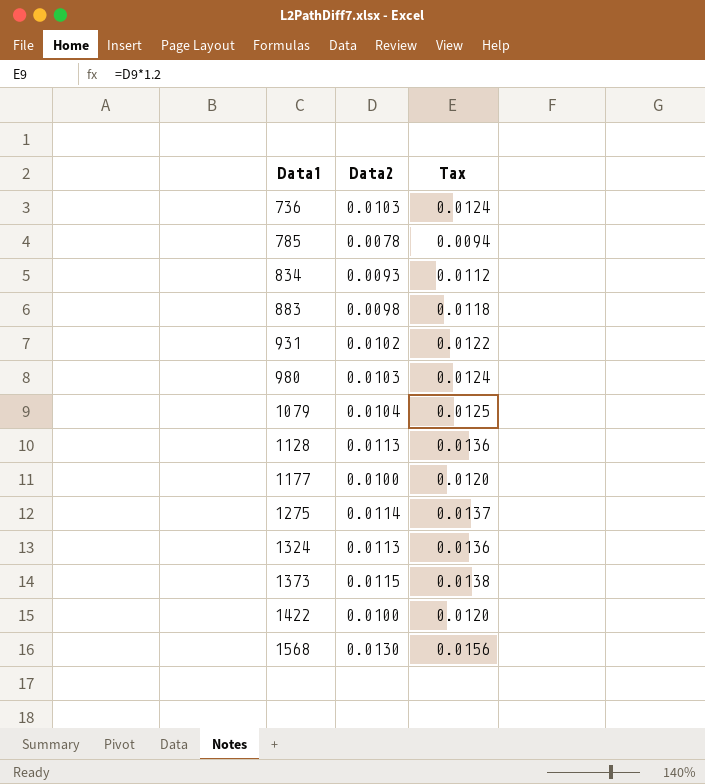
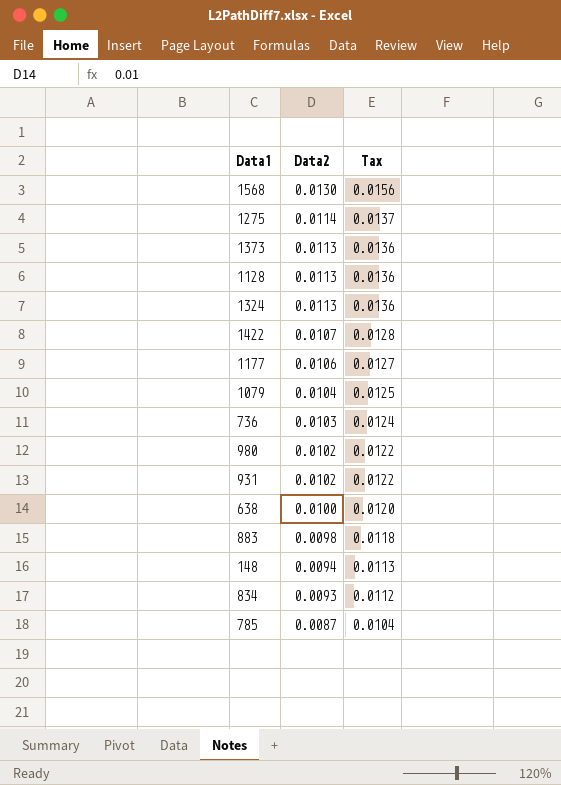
row order: Data1 ascending -> Data2 descending
1373 | Data2: 0.0115 -> 0.0113
1373 | Tax: 0.0138 -> 0.0136
1422 | Data2: 0.0100 -> 0.0107
1422 | Tax: 0.0120 -> 0.0128
1177 | Data2: 0.0100 -> 0.0106
1177 | Tax: 0.0120 -> 0.0127
980 | Data2: 0.0103 -> 0.0102
980 | Tax: 0.0124 -> 0.0122
row 638: none -> 0.0100 | 0.0120
row 148: none -> 0.0094 | 0.0113
785 | Data2: 0.0078 -> 0.0087
785 | Tax: 0.0094 -> 0.0104

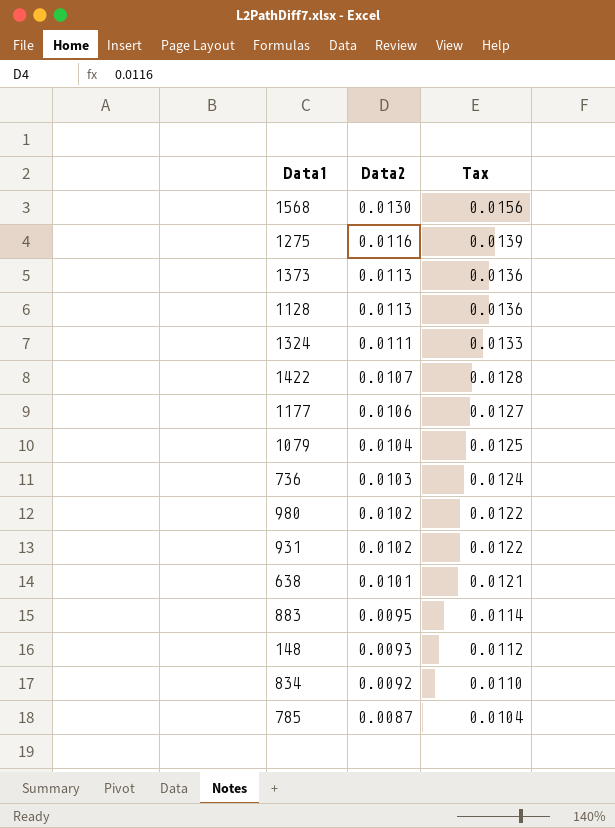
1275 | Data2: 0.0114 -> 0.0116
1275 | Tax: 0.0137 -> 0.0139
1324 | Data2: 0.0113 -> 0.0111
1324 | Tax: 0.0136 -> 0.0133
638 | Data2: 0.0100 -> 0.0101
638 | Tax: 0.0120 -> 0.0121
883 | Data2: 0.0098 -> 0.0095
883 | Tax: 0.0118 -> 0.0114
148 | Data2: 0.0094 -> 0.0093
148 | Tax: 0.0113 -> 0.0112
834 | Data2: 0.0093 -> 0.0092
834 | Tax: 0.0112 -> 0.0110

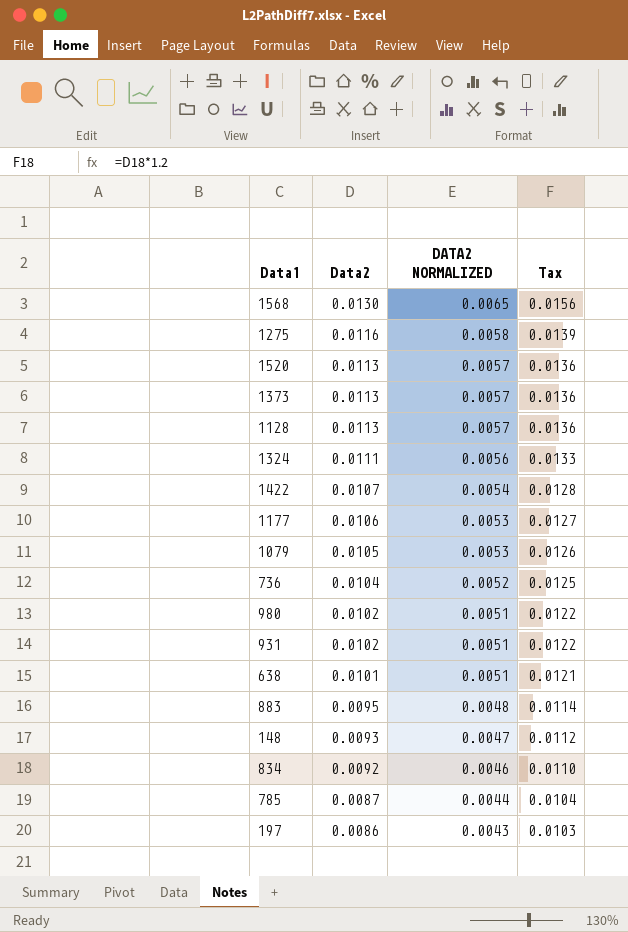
column DATA2 NORMALIZED | formula: none -> [Data2] * 0.5
row 1520: none -> 0.0113 | 0.0057 | 0.0136
1079 | Data2: 0.0104 -> 0.0105
1079 | Tax: 0.0125 -> 0.0126
736 | Data2: 0.0103 -> 0.0104
736 | Tax: 0.0124 -> 0.0125
row 197: none -> 0.0086 | 0.0043 | 0.0103

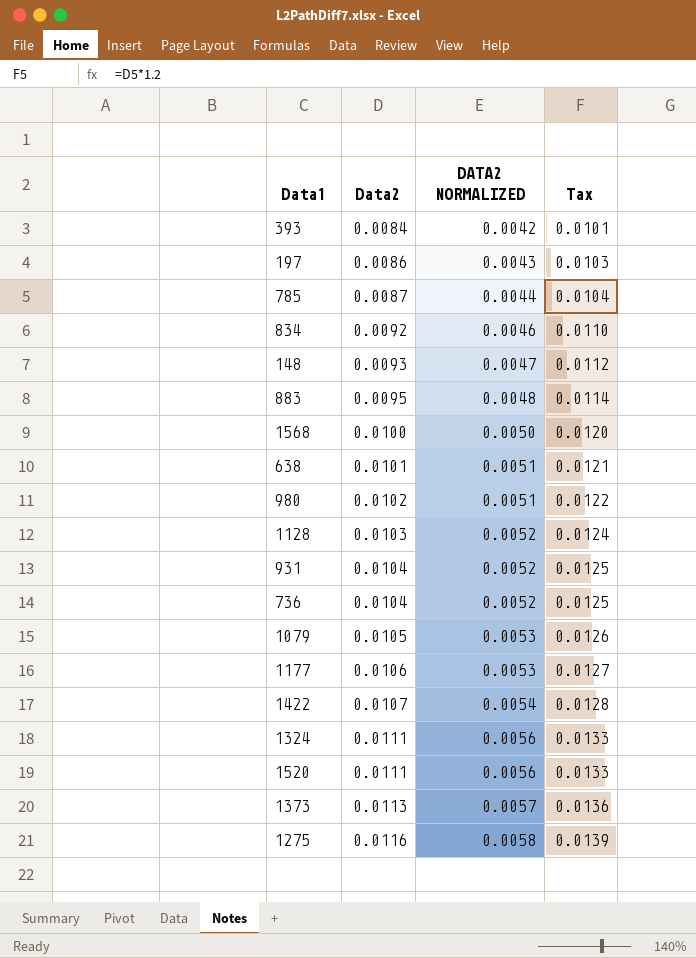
row order: Data2 descending -> Data2 ascending
row 393: none -> 0.0084 | 0.0042 | 0.0101
1568 | Data2: 0.0130 -> 0.0100
1568 | DATA2 NORMALIZED: 0.0065 -> 0.0050
1568 | Tax: 0.0156 -> 0.0120
1128 | Data2: 0.0113 -> 0.0103
1128 | DATA2 NORMALIZED: 0.0057 -> 0.0052
1128 | Tax: 0.0136 -> 0.0124
931 | Data2: 0.0102 -> 0.0104
931 | DATA2 NORMALIZED: 0.0051 -> 0.0052
931 | Tax: 0.0122 -> 0.0125
1520 | Data2: 0.0113 -> 0.0111
1520 | DATA2 NORMALIZED: 0.0057 -> 0.0056
1520 | Tax: 0.0136 -> 0.0133

